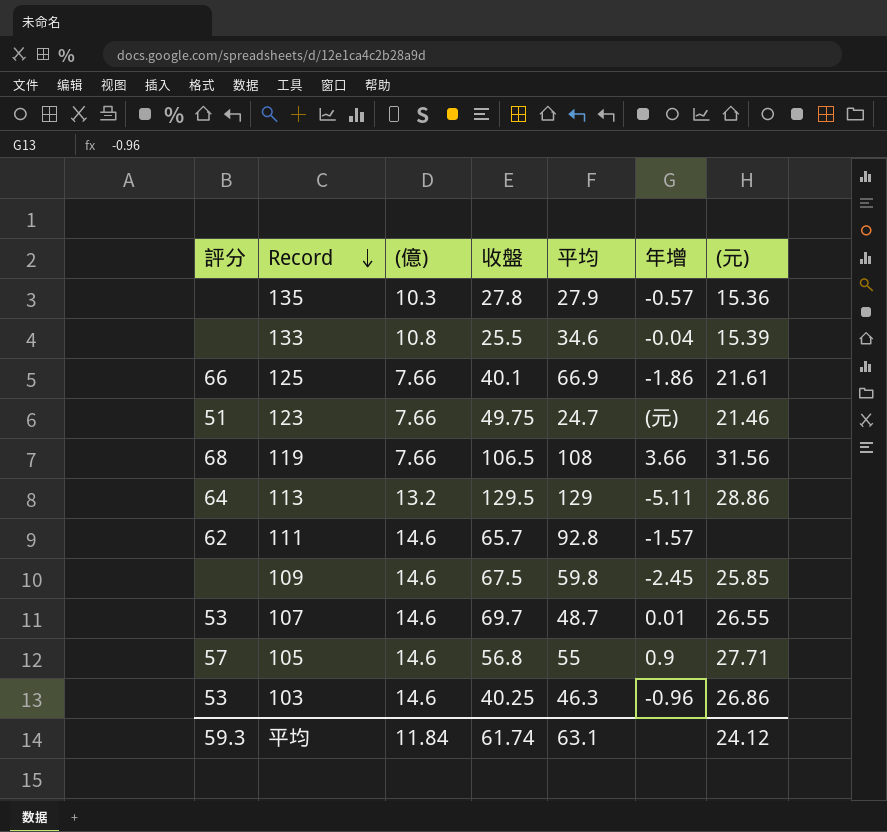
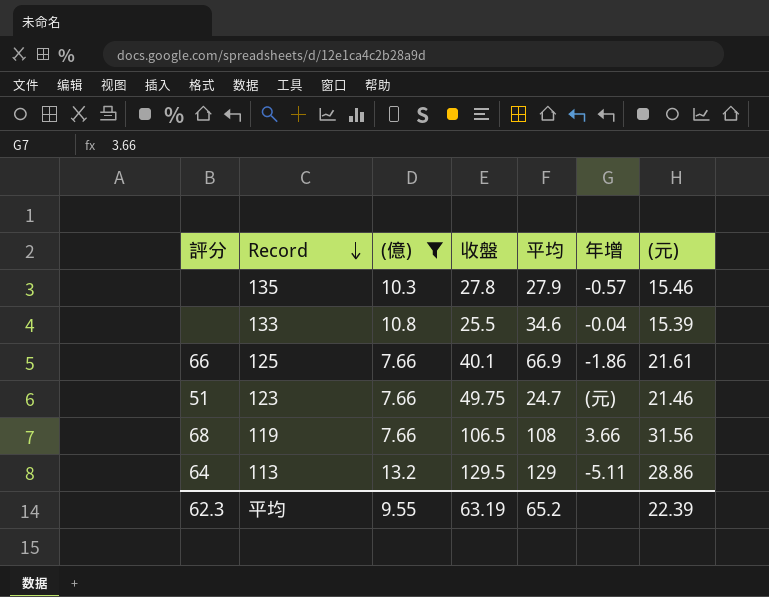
filter: none -> (億) != 14.6
135 | (元): 15.36 -> 15.46
平均 | 評分: 59.3 -> 62.3
平均 | (億): 11.84 -> 9.55
平均 | 收盤: 61.74 -> 63.19
平均 | 平均: 63.1 -> 65.2
平均 | (元): 24.12 -> 22.39

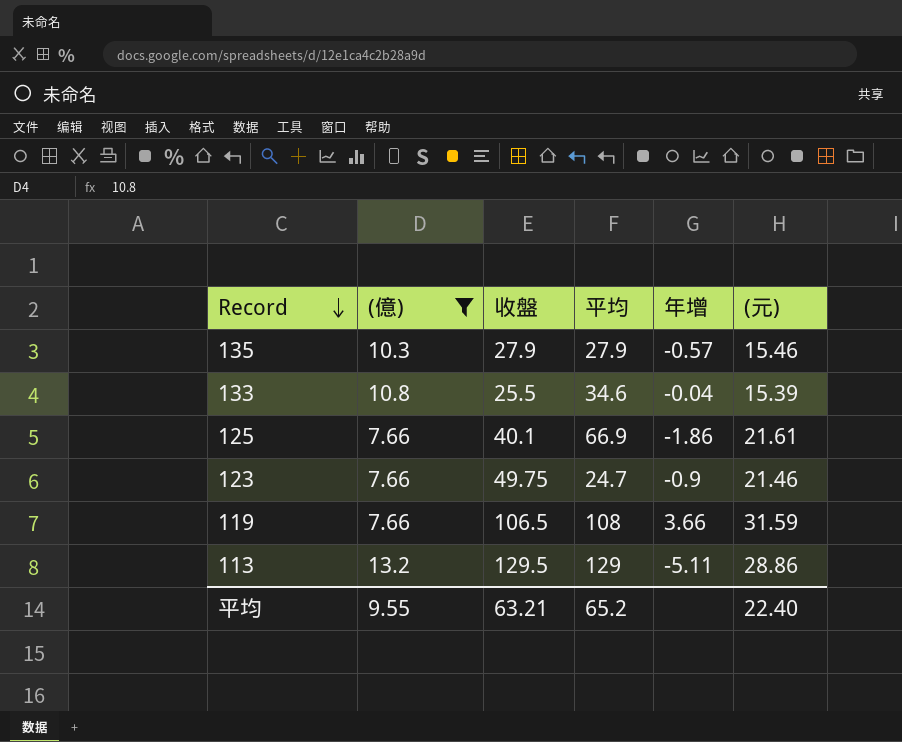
column 評分 | position: 1 -> none
135 | 收盤: 27.8 -> 27.9
123 | 年增: (元) -> -0.9
119 | (元): 31.56 -> 31.59
平均 | 收盤: 63.19 -> 63.21
平均 | (元): 22.39 -> 22.40

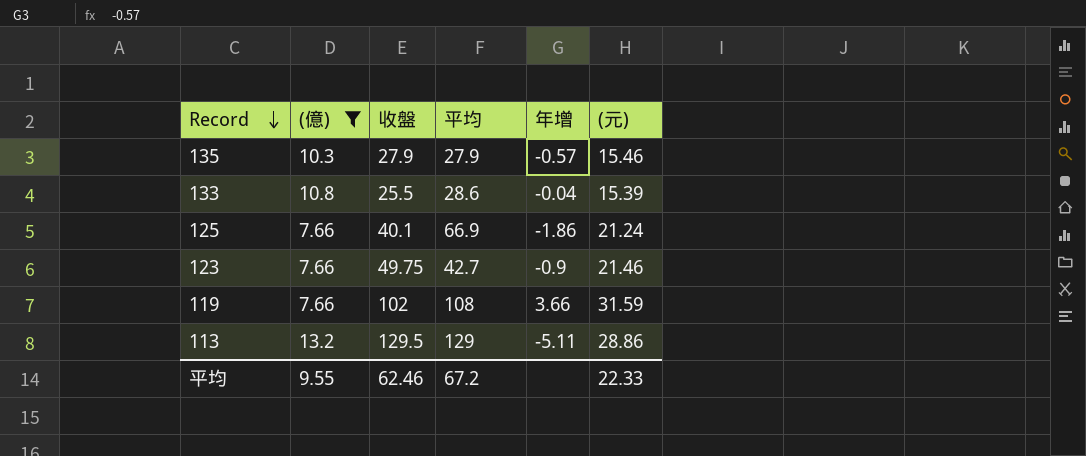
133 | 平均: 34.6 -> 28.6
125 | (元): 21.61 -> 21.24
123 | 平均: 24.7 -> 42.7
119 | 收盤: 106.5 -> 102
平均 | 收盤: 63.21 -> 62.46
平均 | 平均: 65.2 -> 67.2
平均 | (元): 22.40 -> 22.33

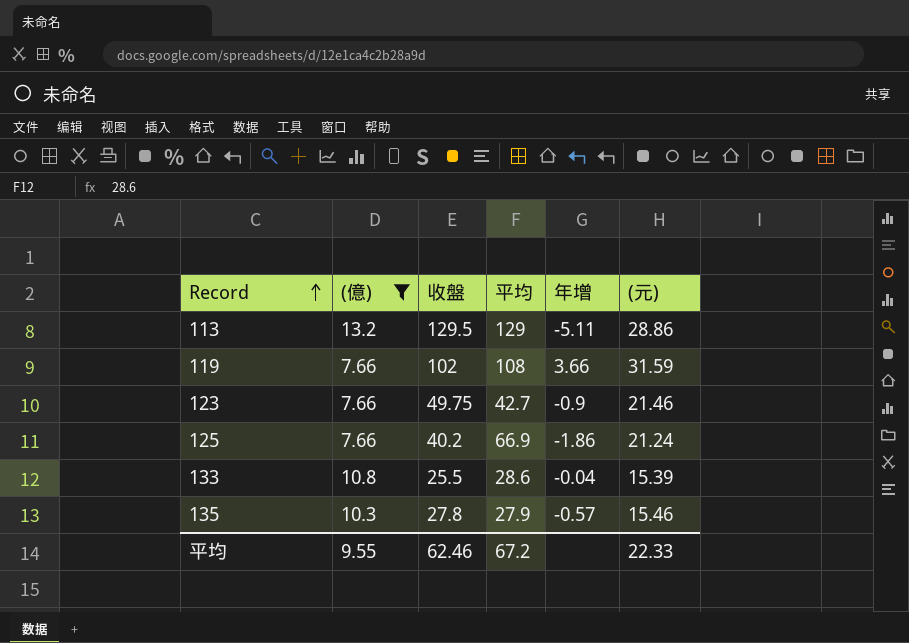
row order: Record descending -> Record ascending
125 | 收盤: 40.1 -> 40.2
135 | 收盤: 27.9 -> 27.8

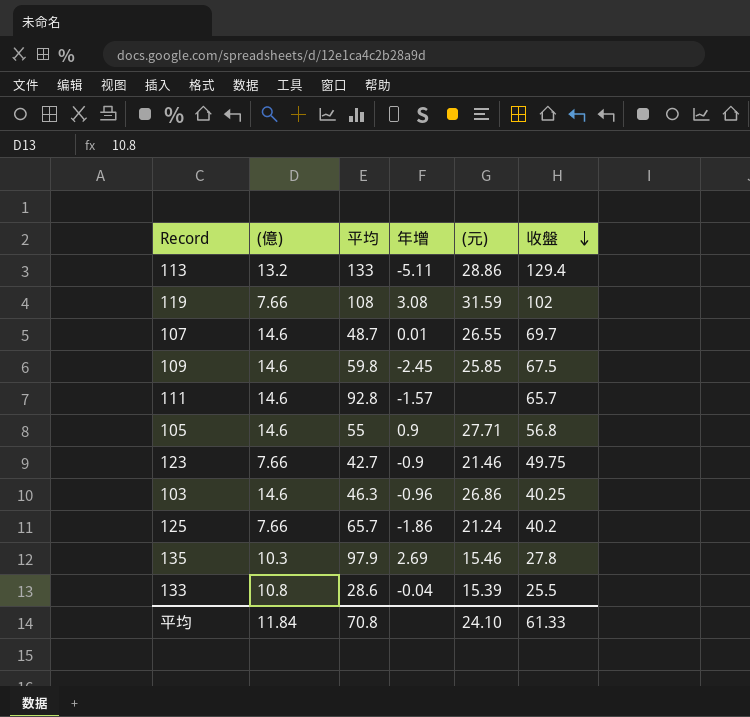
filter: (億) != 14.6 -> none
row order: Record ascending -> 收盤 descending
column 收盤 | position: 3 -> 6
113 | 平均: 129 -> 133
113 | 收盤: 129.5 -> 129.4
119 | 年增: 3.66 -> 3.08
125 | 平均: 66.9 -> 65.7
135 | 平均: 27.9 -> 97.9
135 | 年增: -0.57 -> 2.69
平均 | (億): 9.55 -> 11.84
平均 | 平均: 67.2 -> 70.8
平均 | (元): 22.33 -> 24.10
平均 | 收盤: 62.46 -> 61.33

